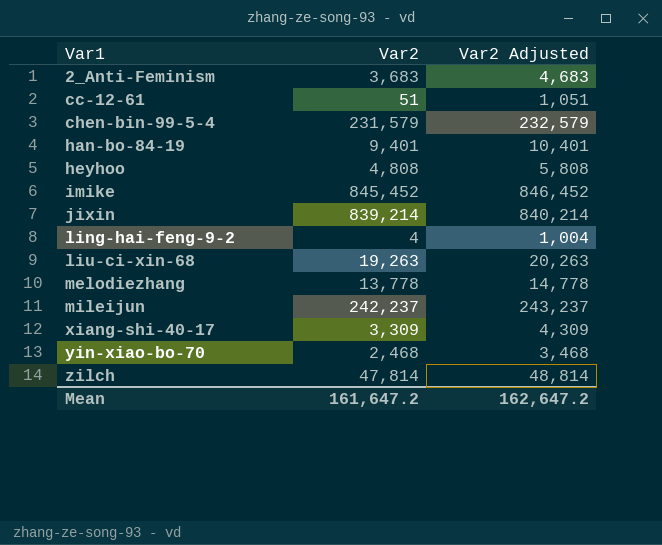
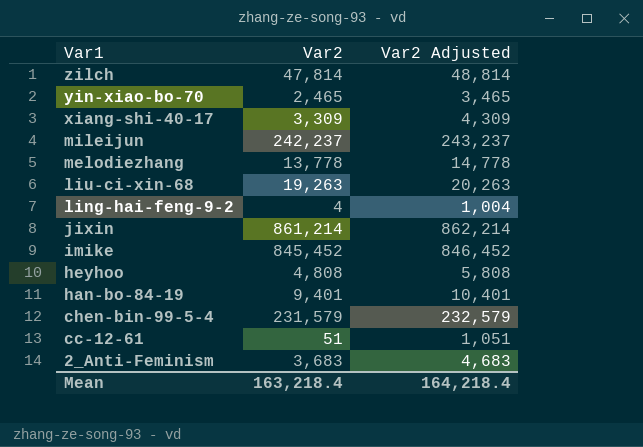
row order: Var1 ascending -> Var1 descending
yin-xiao-bo-70 | Var2: 2,468 -> 2,465
yin-xiao-bo-70 | Var2 Adjusted: 3,468 -> 3,465
jixin | Var2: 839,214 -> 861,214
jixin | Var2 Adjusted: 840,214 -> 862,214
Mean | Var2: 161,647.2 -> 163,218.4
Mean | Var2 Adjusted: 162,647.2 -> 164,218.4

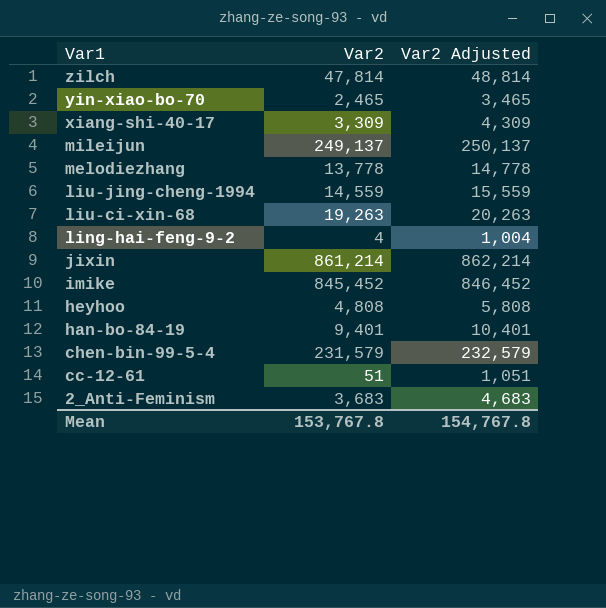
mileijun | Var2: 242,237 -> 249,137
mileijun | Var2 Adjusted: 243,237 -> 250,137
row liu-jing-cheng-1994: none -> 14,559 | 15,559
Mean | Var2: 163,218.4 -> 153,767.8
Mean | Var2 Adjusted: 164,218.4 -> 154,767.8

